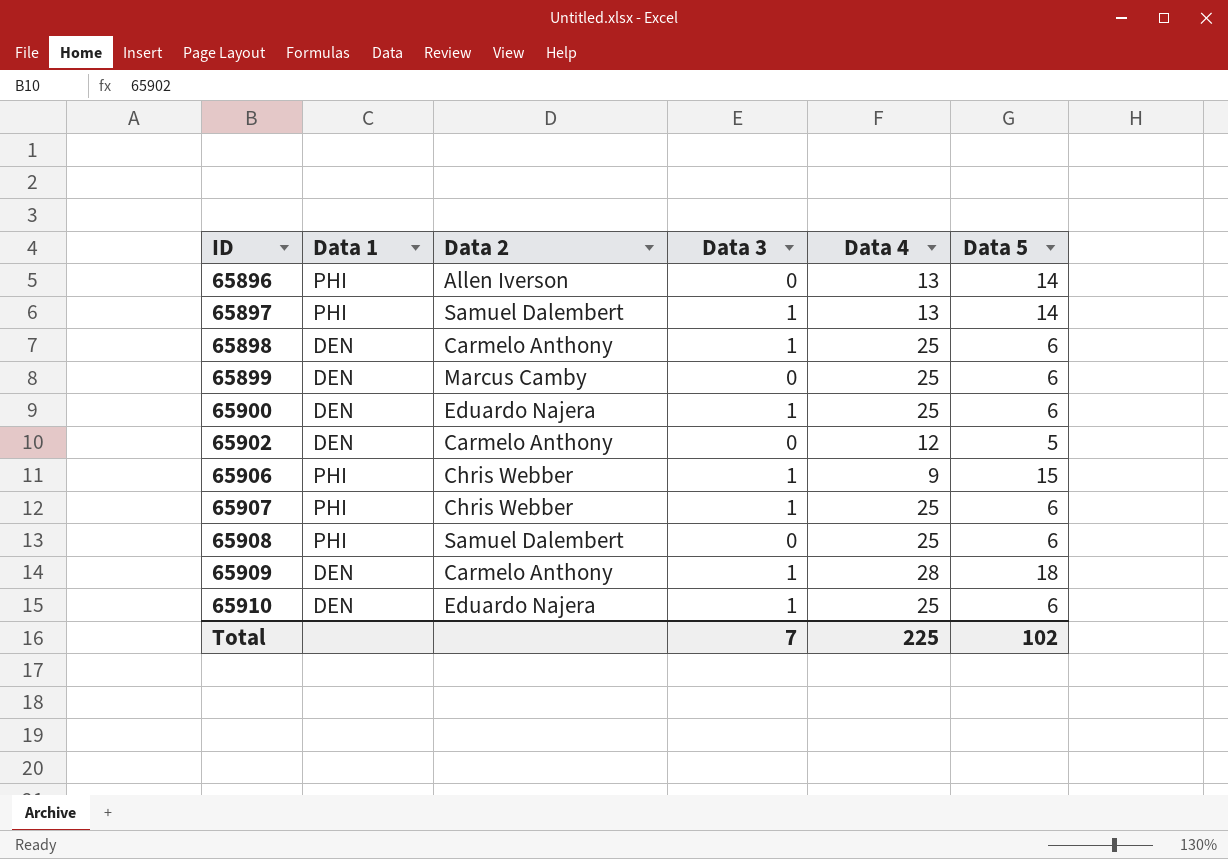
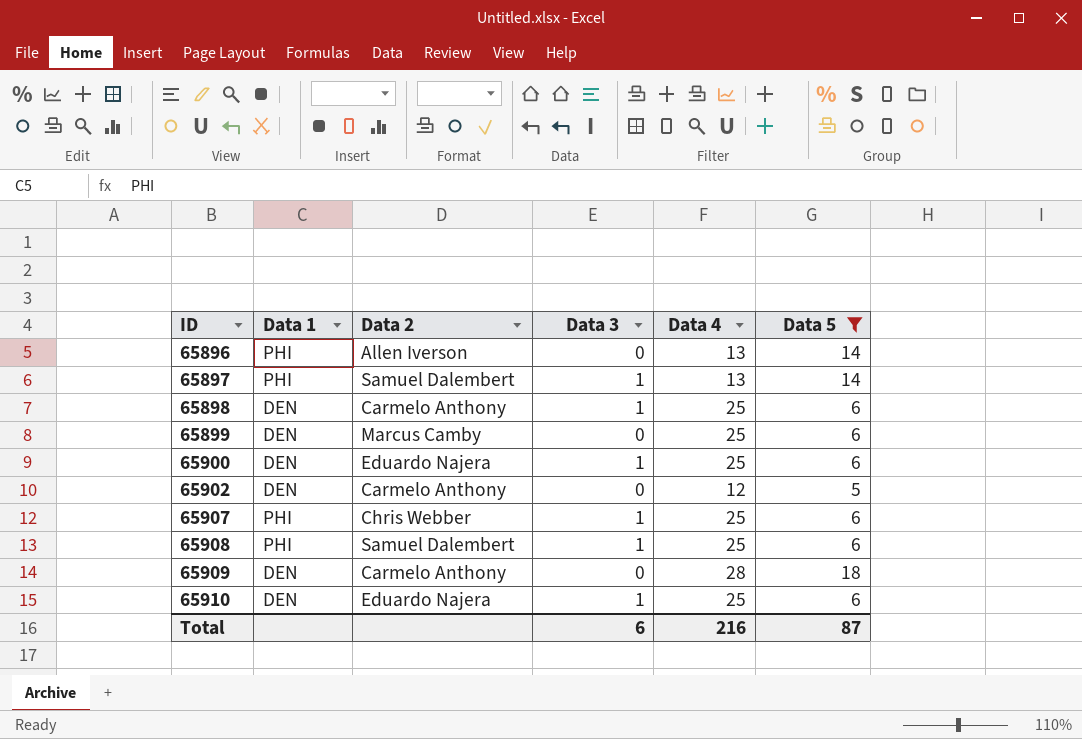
filter: none -> Data 5 != 15
65908 | Data 3: 0 -> 1
65909 | Data 3: 1 -> 0
Total | Data 3: 7 -> 6
Total | Data 4: 225 -> 216
Total | Data 5: 102 -> 87

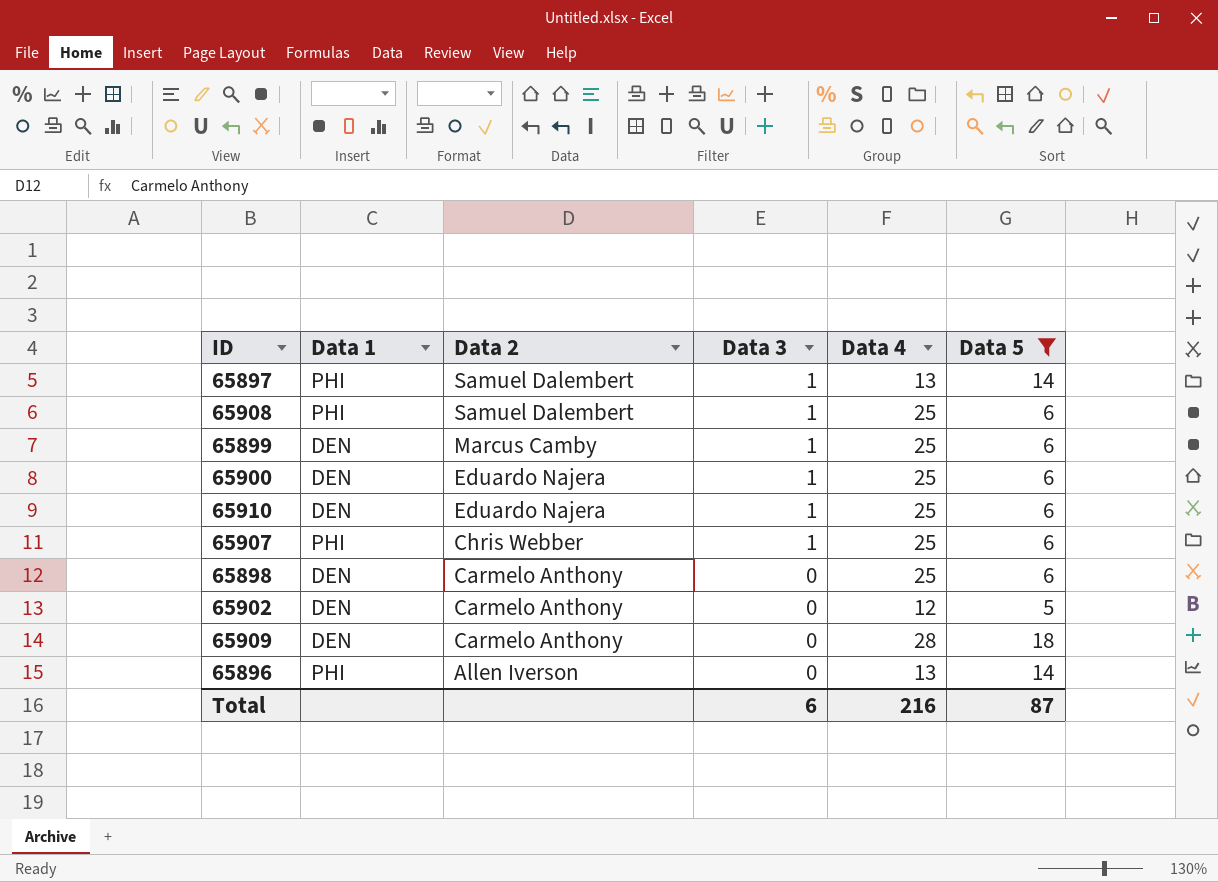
row order: ID ascending -> Data 2 descending
65899 | Data 3: 0 -> 1
65898 | Data 3: 1 -> 0

